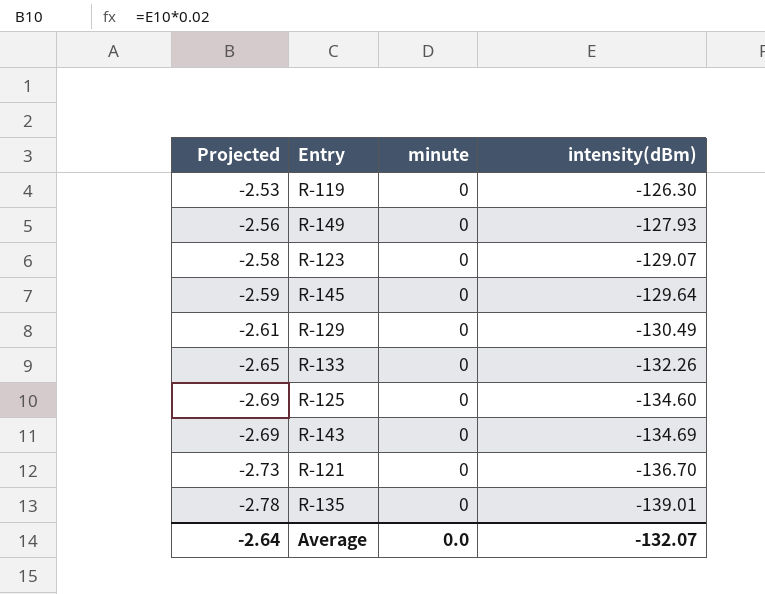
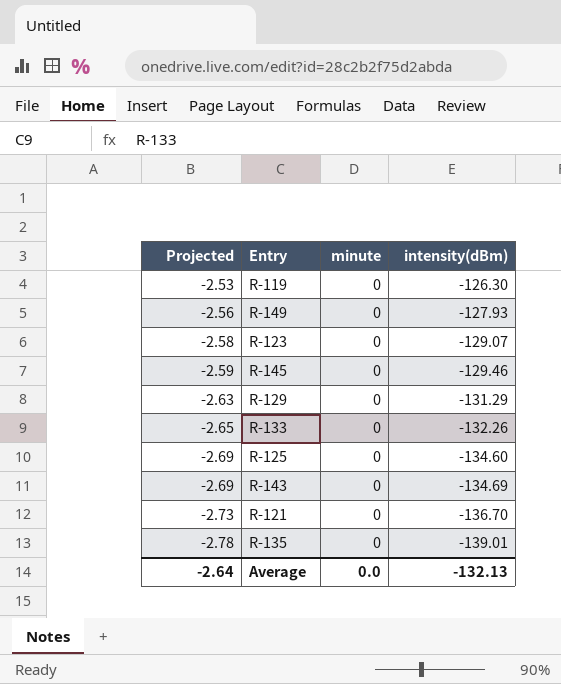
R-145 | intensity(dBm): -129.64 -> -129.46
R-129 | Projected: -2.61 -> -2.63
R-129 | intensity(dBm): -130.49 -> -131.29
Average | intensity(dBm): -132.07 -> -132.13

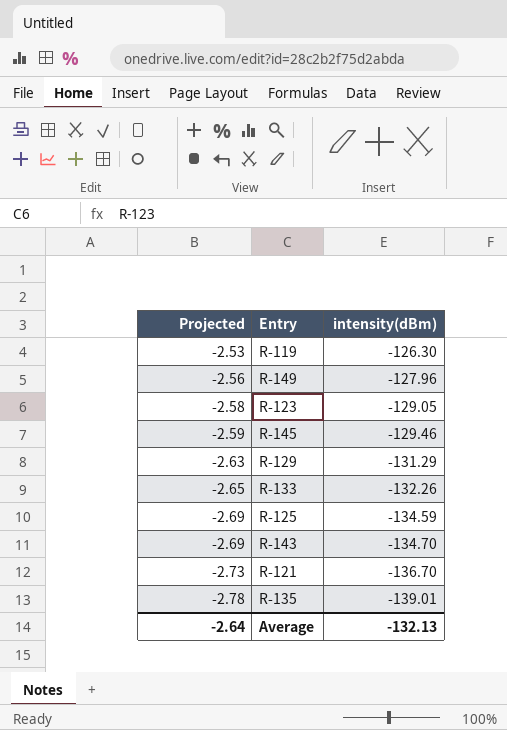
column minute | position: 3 -> none
R-149 | intensity(dBm): -127.93 -> -127.96
R-123 | intensity(dBm): -129.07 -> -129.05
R-125 | intensity(dBm): -134.60 -> -134.59
R-143 | intensity(dBm): -134.69 -> -134.70

